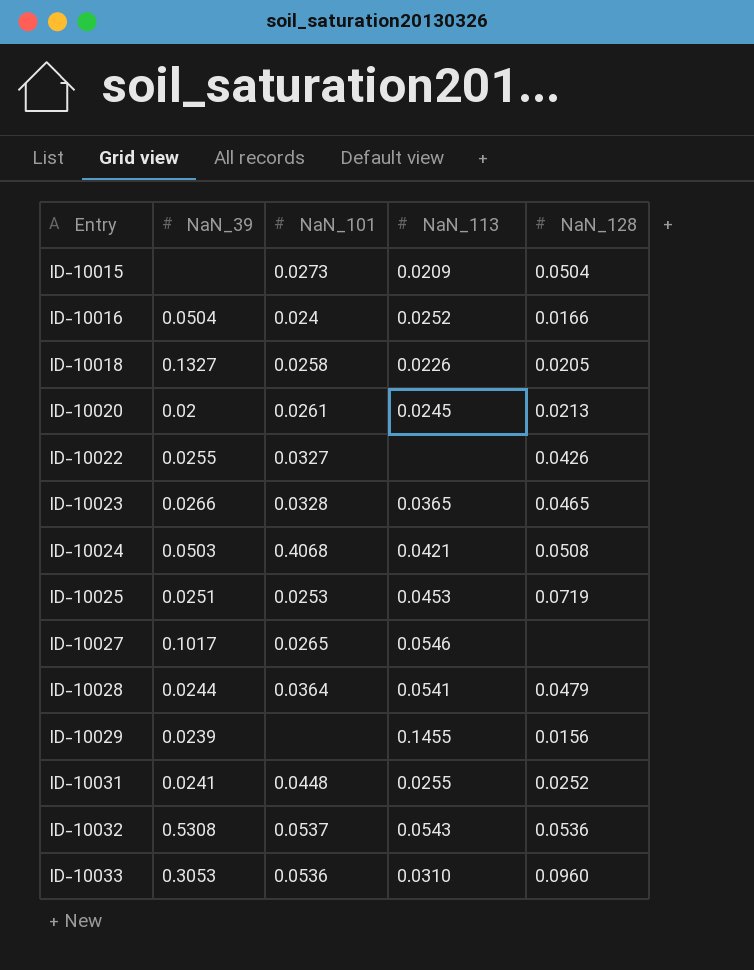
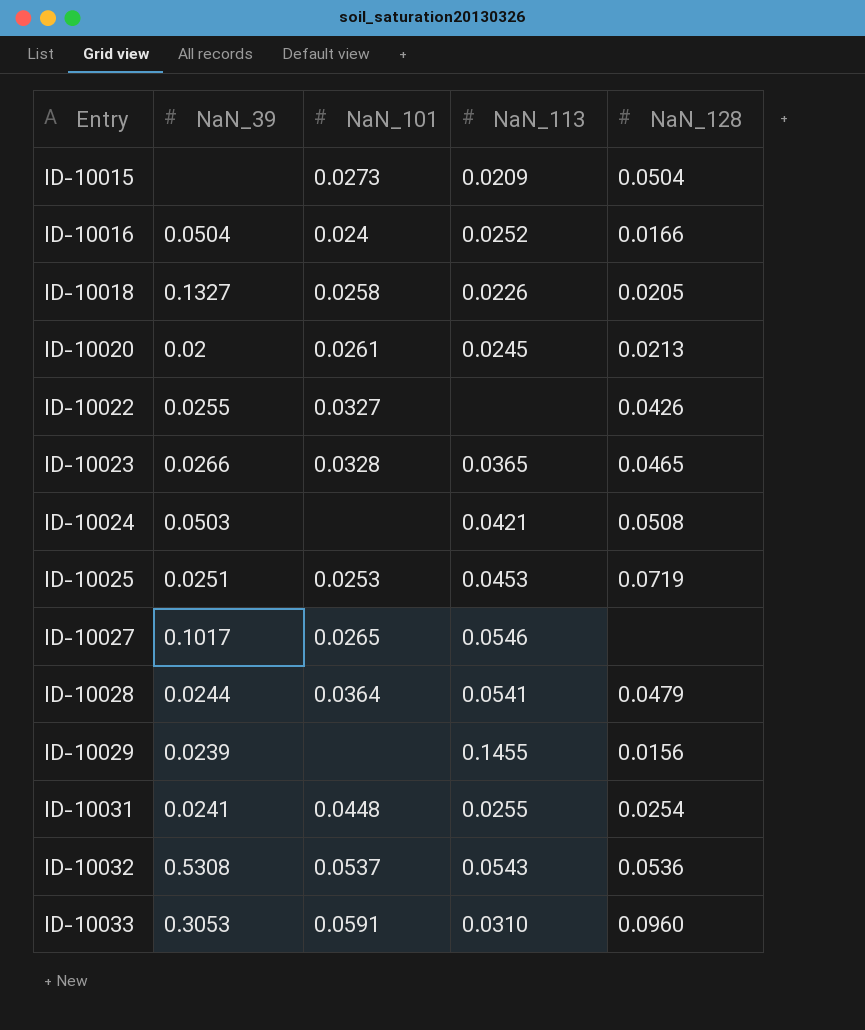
ID-10024 | NaN_101: 0.4068 -> none
ID-10031 | NaN_128: 0.0252 -> 0.0254
ID-10033 | NaN_101: 0.0536 -> 0.0591

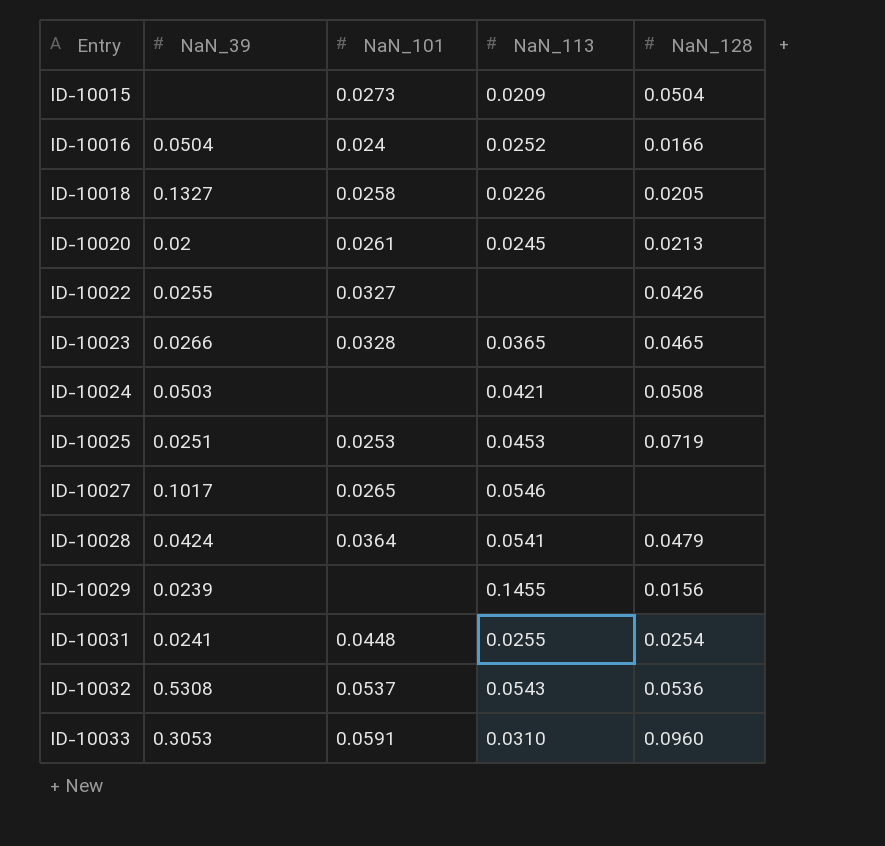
ID-10028 | NaN_39: 0.0244 -> 0.0424

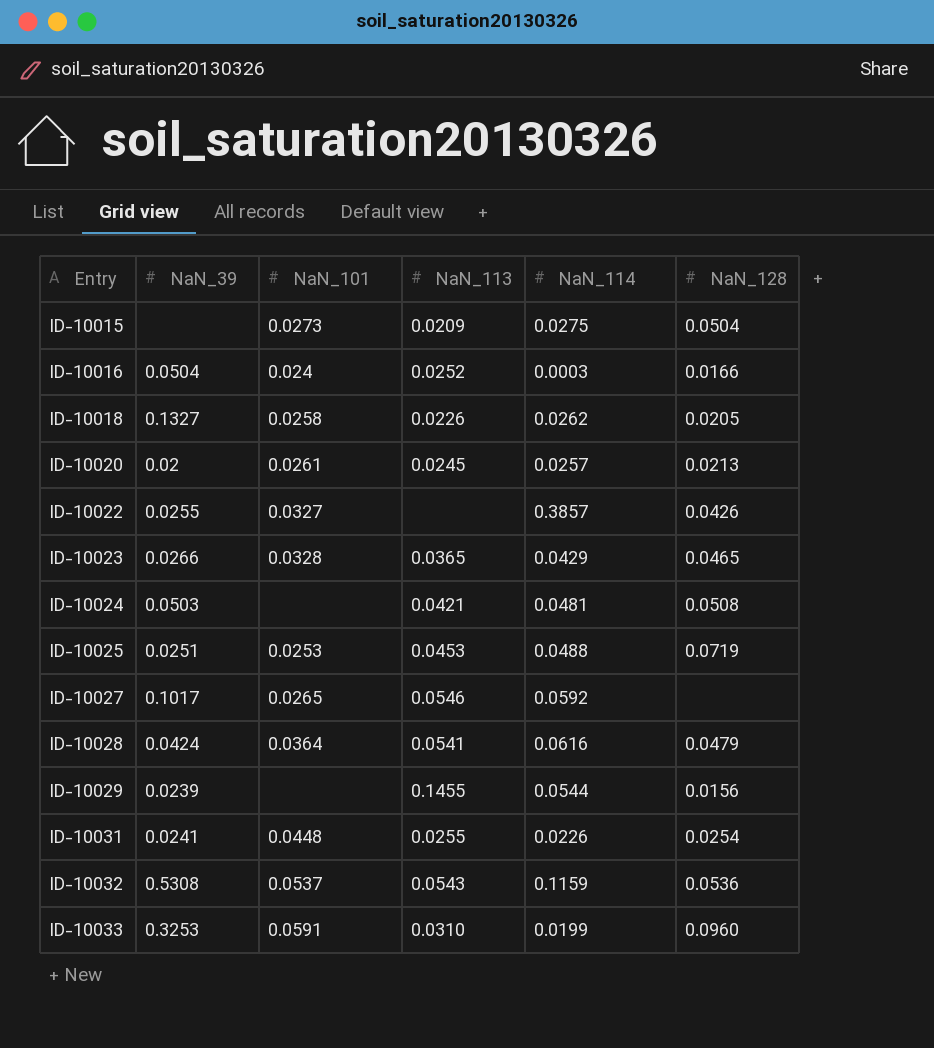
column NaN_114 | position: none -> 5
ID-10033 | NaN_39: 0.3053 -> 0.3253

